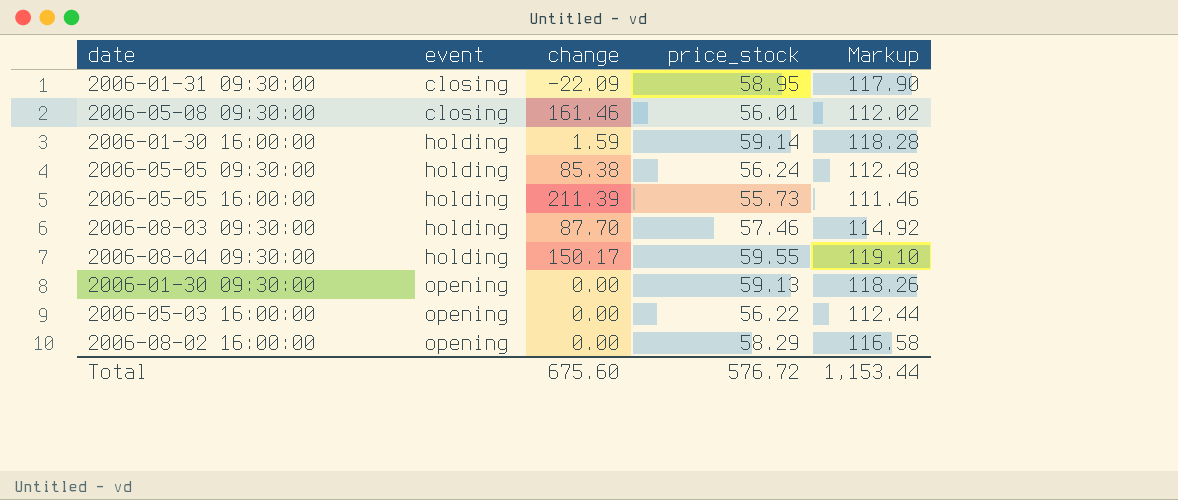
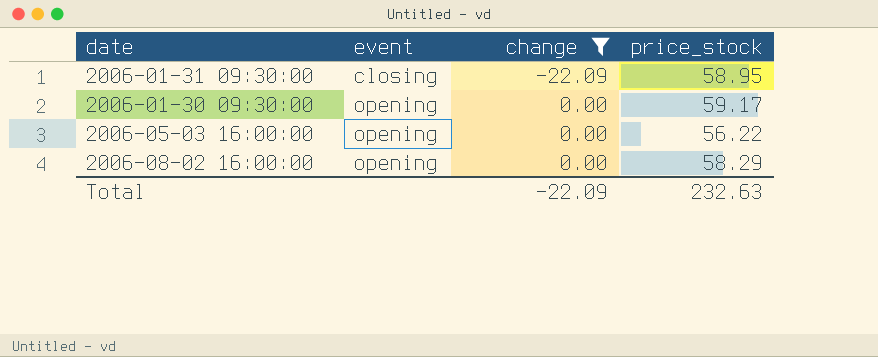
filter: none -> change <= 0.00
column Markup | formula: [price_stock] * 2 -> none
2006-01-30 09:30:00 | price_stock: 59.13 -> 59.17
Total | change: 675.60 -> -22.09
Total | price_stock: 576.72 -> 232.63

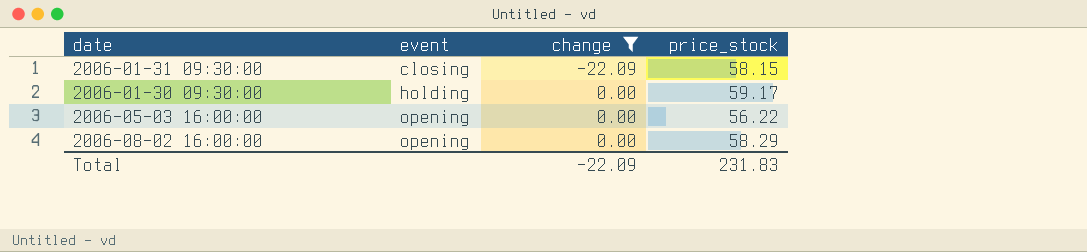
2006-01-31 09:30:00 | price_stock: 58.95 -> 58.15
2006-01-30 09:30:00 | event: opening -> holding
Total | price_stock: 232.63 -> 231.83

